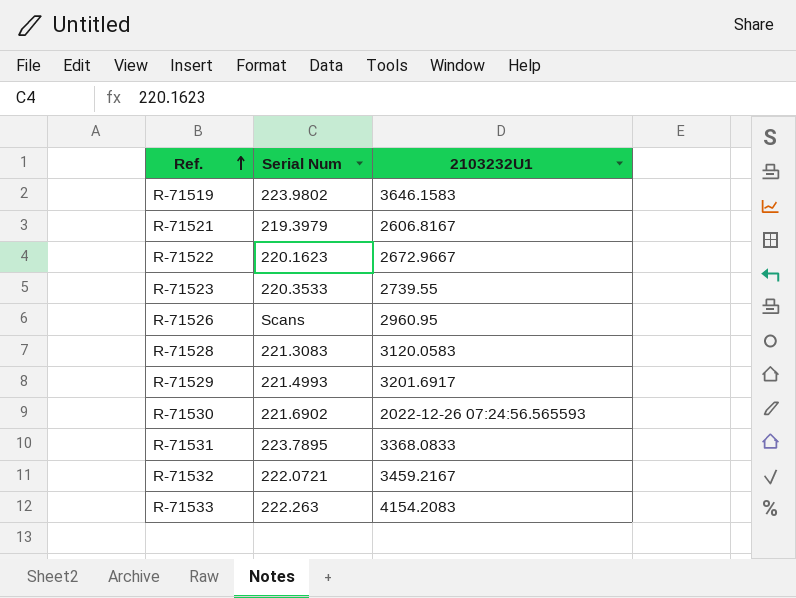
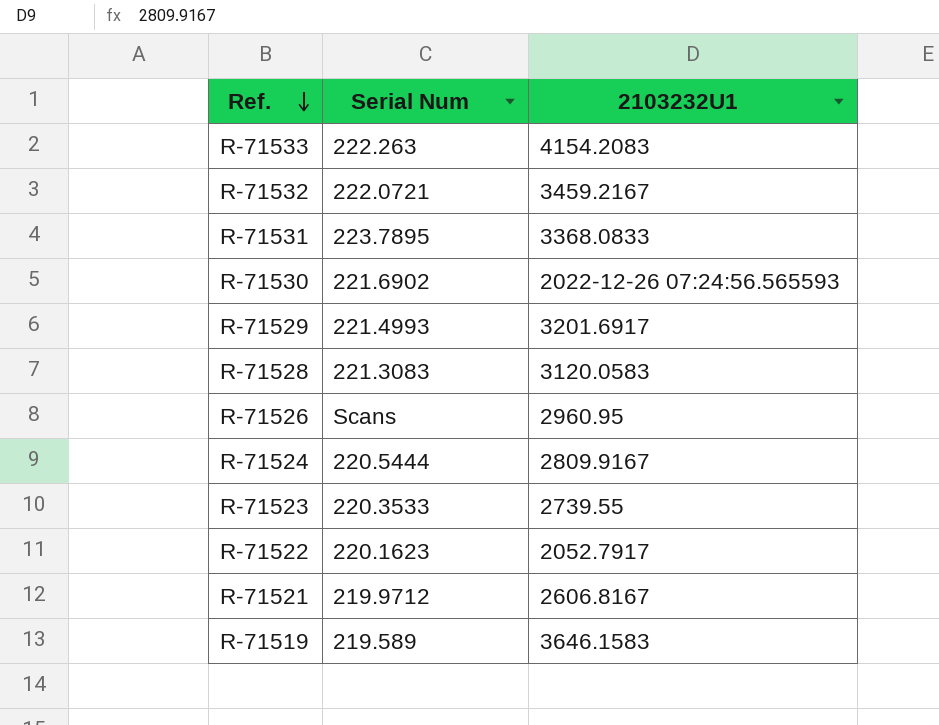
row order: Ref. ascending -> Ref. descending
row R-71524: none -> 220.5444 | 2809.9167
R-71522 | 2103232U1: 2672.9667 -> 2052.7917
R-71521 | Serial Num: 219.3979 -> 219.9712
R-71519 | Serial Num: 223.9802 -> 219.589

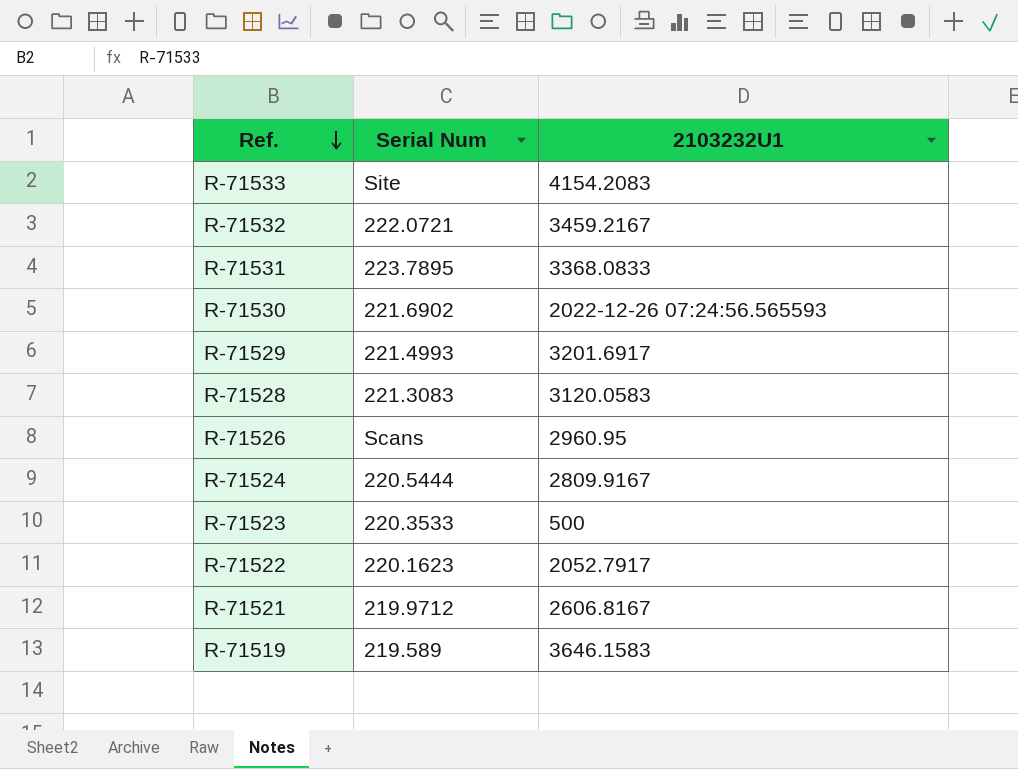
R-71533 | Serial Num: 222.263 -> Site
R-71523 | 2103232U1: 2739.55 -> 500

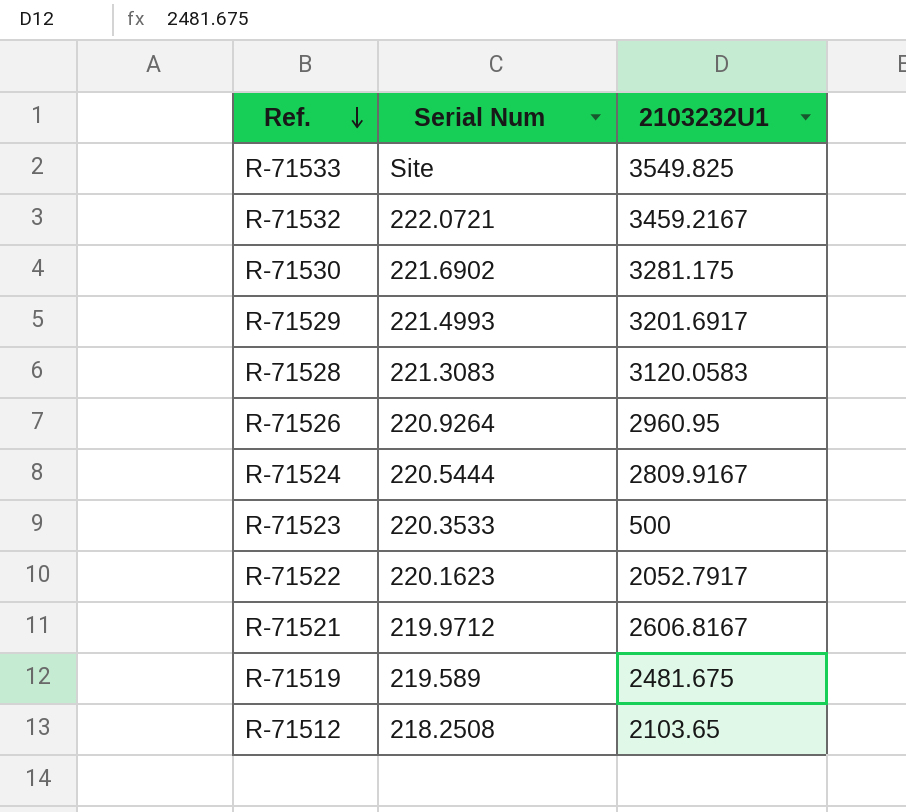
row R-71531: 223.7895 | 3368.0833 -> none
R-71533 | 2103232U1: 4154.2083 -> 3549.825
R-71530 | 2103232U1: 2022-12-26 07:24:56.565593 -> 3281.175
R-71526 | Serial Num: Scans -> 220.9264
R-71519 | 2103232U1: 3646.1583 -> 2481.675
row R-71512: none -> 218.2508 | 2103.65

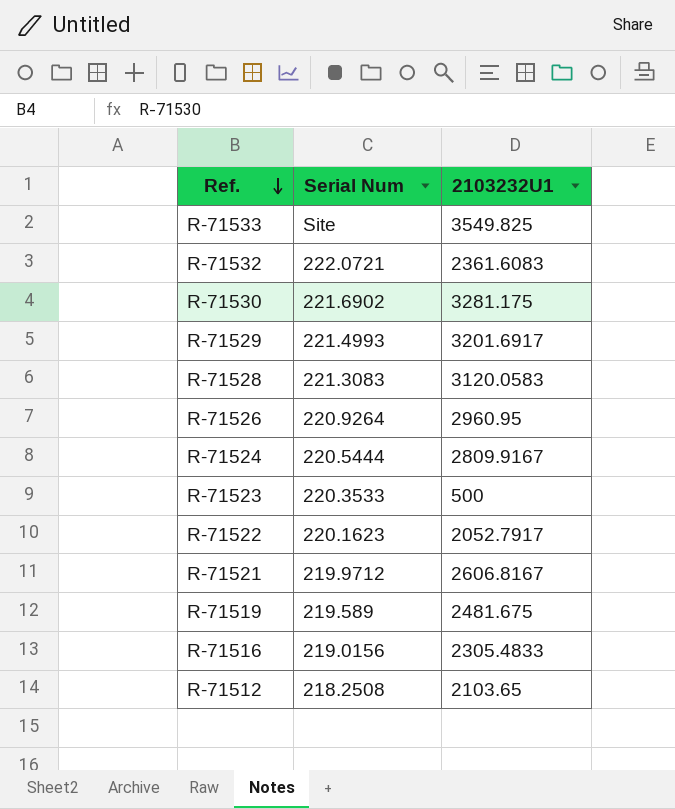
R-71532 | 2103232U1: 3459.2167 -> 2361.6083
row R-71516: none -> 219.0156 | 2305.4833

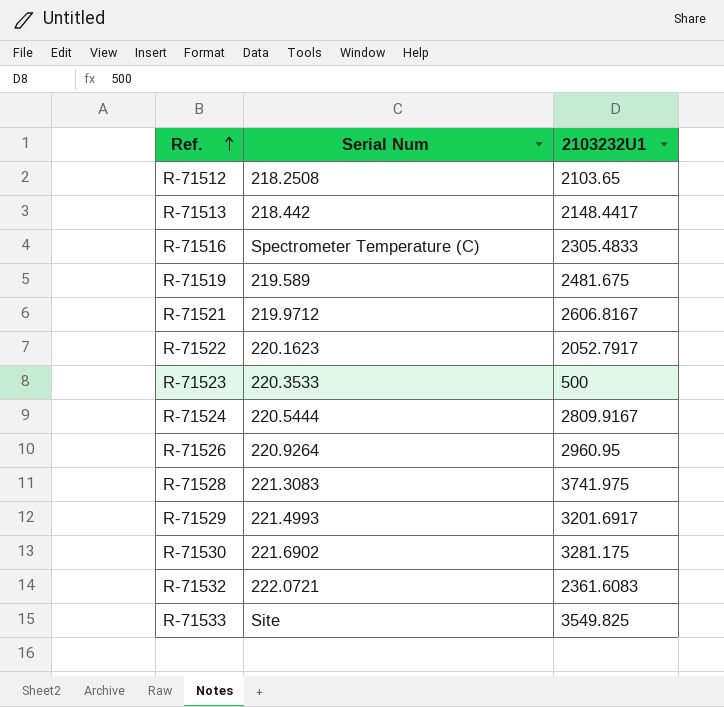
row order: Ref. descending -> Ref. ascending
row R-71513: none -> 218.442 | 2148.4417
R-71516 | Serial Num: 219.0156 -> Spectrometer Temperature (C)
R-71528 | 2103232U1: 3120.0583 -> 3741.975

